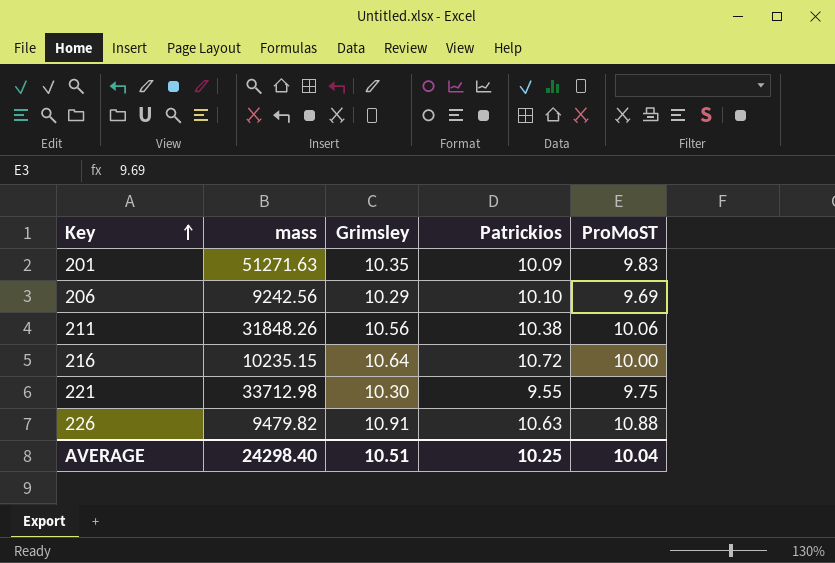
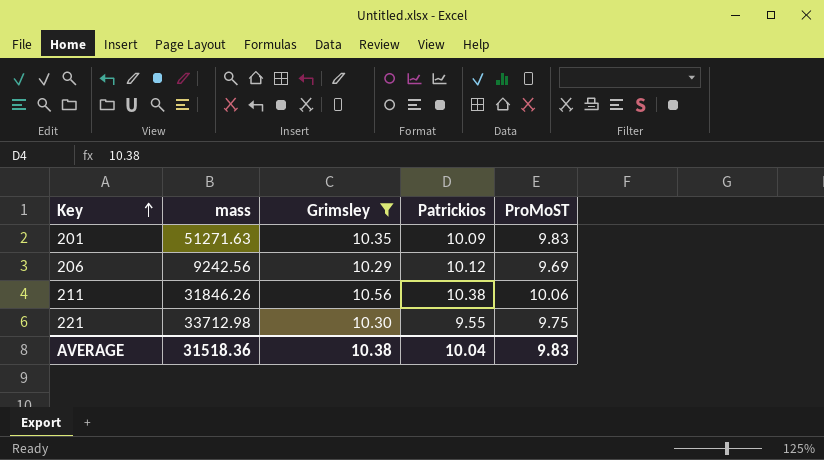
filter: none -> Grimsley <= 10.56
206 | Patrickios: 10.10 -> 10.12
211 | mass: 31848.26 -> 31846.26
AVERAGE | mass: 24298.40 -> 31518.36
AVERAGE | Grimsley: 10.51 -> 10.38
AVERAGE | Patrickios: 10.25 -> 10.04
AVERAGE | ProMoST: 10.04 -> 9.83

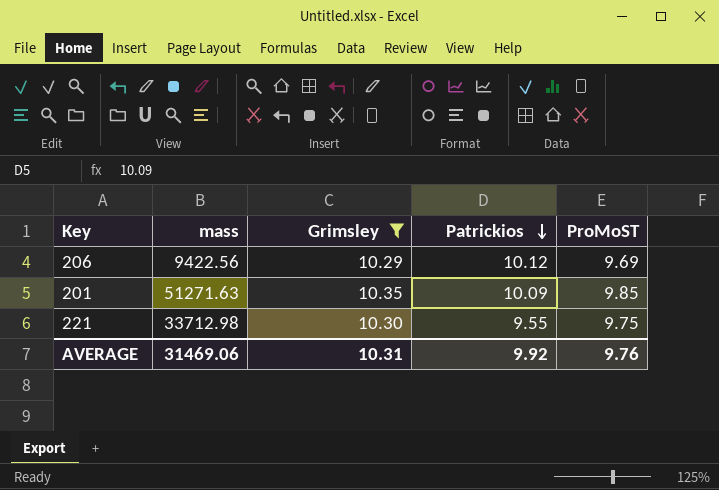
row order: Key ascending -> Patrickios descending
row 211: 31846.26 | 10.56 | 10.38 | 10.06 -> none
206 | mass: 9242.56 -> 9422.56
201 | ProMoST: 9.83 -> 9.85
AVERAGE | mass: 31518.36 -> 31469.06
AVERAGE | Grimsley: 10.38 -> 10.31
AVERAGE | Patrickios: 10.04 -> 9.92
AVERAGE | ProMoST: 9.83 -> 9.76

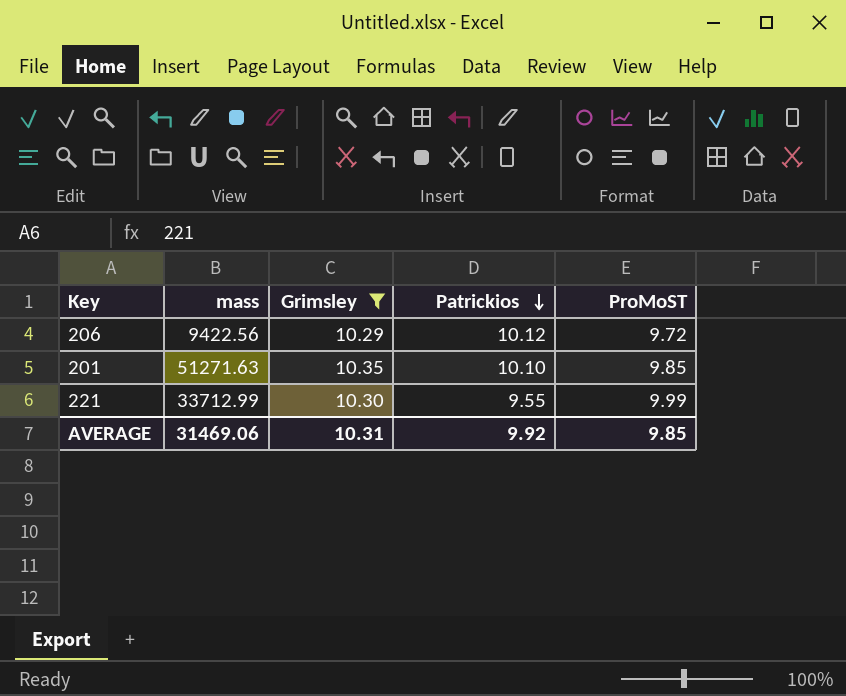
206 | ProMoST: 9.69 -> 9.72
201 | Patrickios: 10.09 -> 10.10
221 | mass: 33712.98 -> 33712.99
221 | ProMoST: 9.75 -> 9.99
AVERAGE | ProMoST: 9.76 -> 9.85

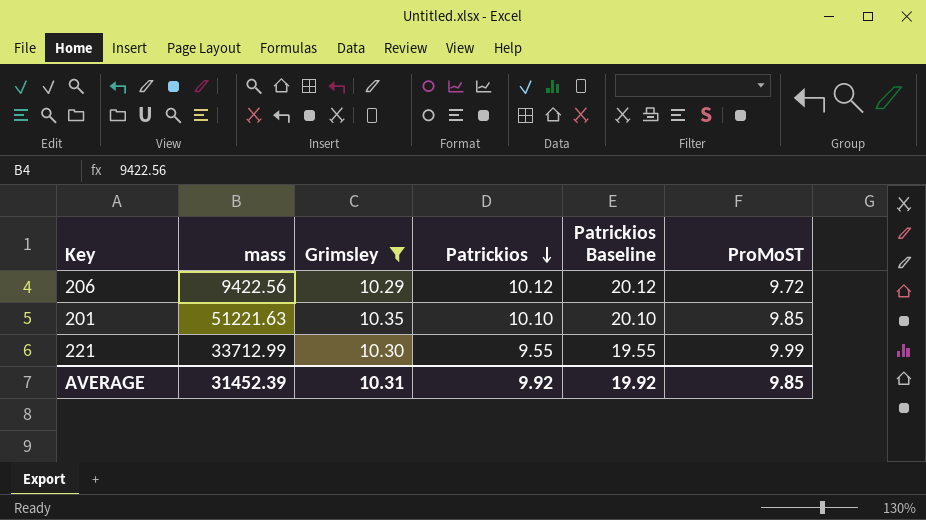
column Patrickios Baseline | formula: none -> [Patrickios] + 10
201 | mass: 51271.63 -> 51221.63
AVERAGE | mass: 31469.06 -> 31452.39

